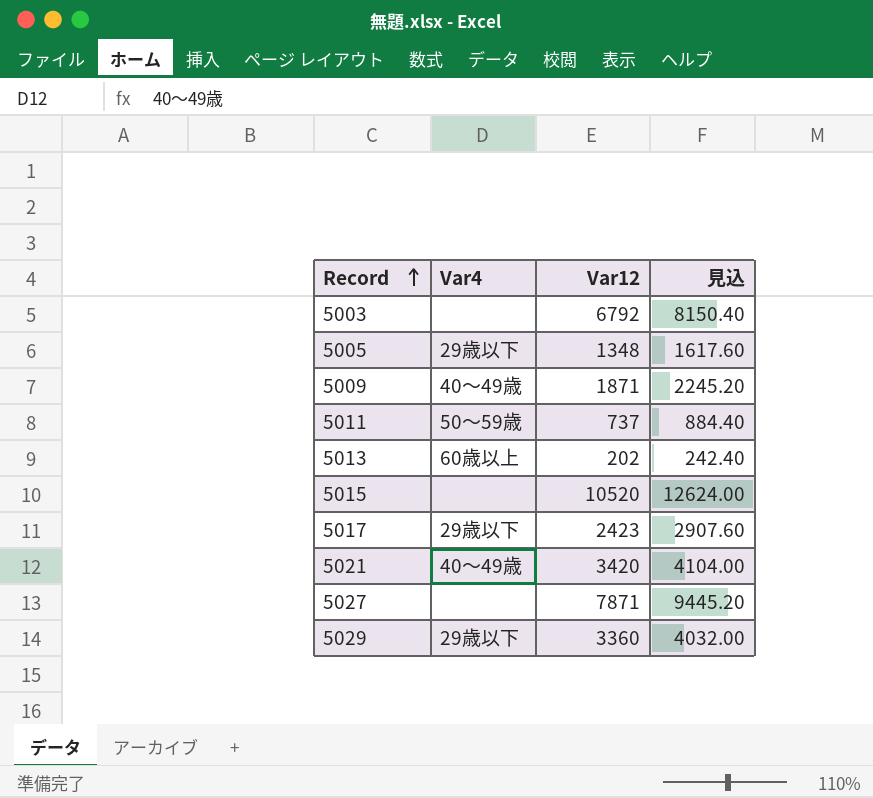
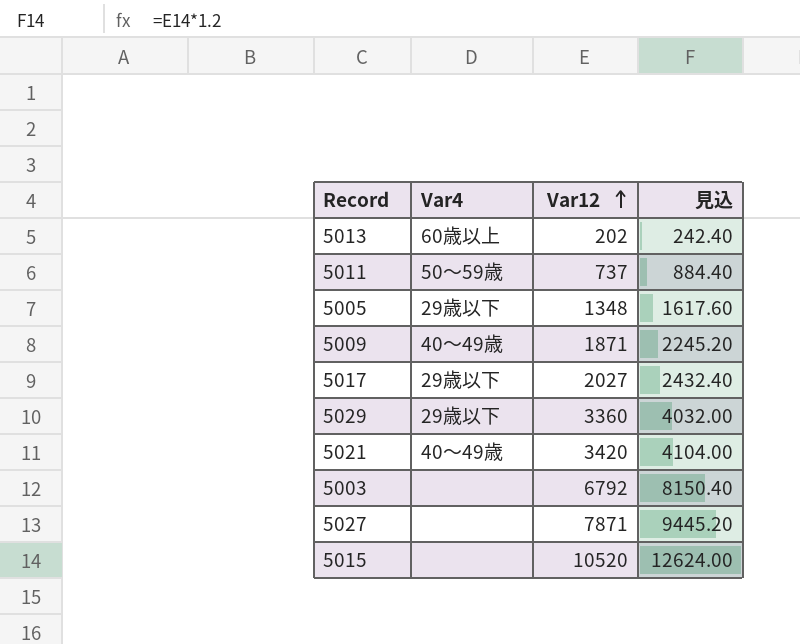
row order: Record ascending -> Var12 ascending
5017 | Var12: 2423 -> 2027
5017 | 見込: 2907.60 -> 2432.40

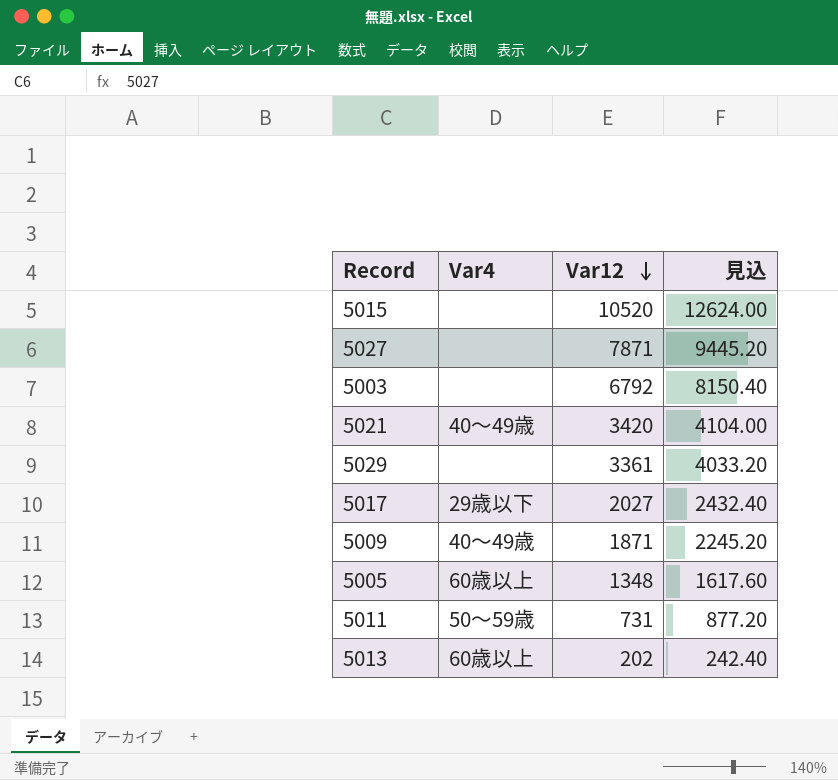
row order: Var12 ascending -> Var12 descending
5029 | Var4: 29歳以下 -> none
5029 | Var12: 3360 -> 3361
5029 | 見込: 4032.00 -> 4033.20
5005 | Var4: 29歳以下 -> 60歳以上
5011 | Var12: 737 -> 731
5011 | 見込: 884.40 -> 877.20

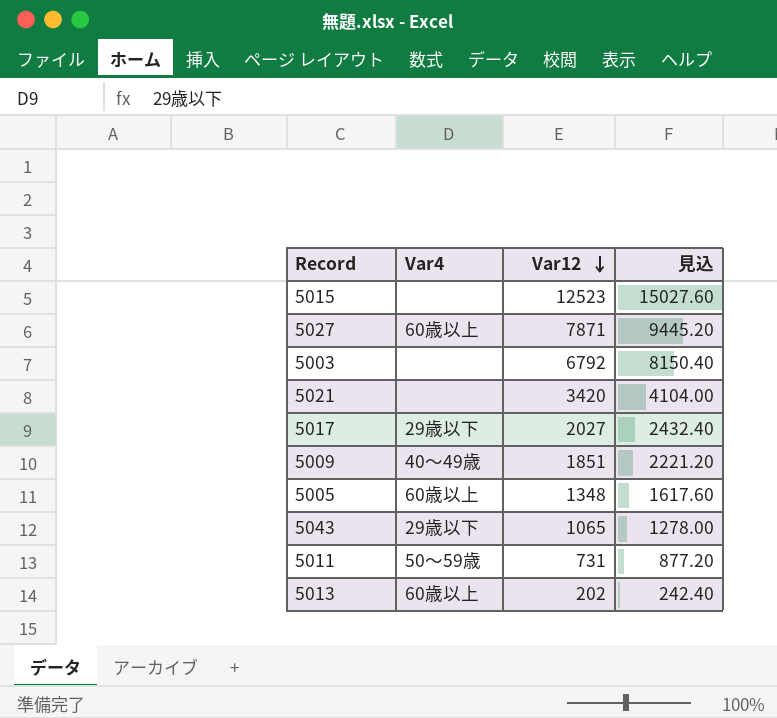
row 5029: none | 3361 | 4033.20 -> none
5015 | Var12: 10520 -> 12523
5015 | 見込: 12624.00 -> 15027.60
5027 | Var4: none -> 60歳以上
5021 | Var4: 40～49歳 -> none
5009 | Var12: 1871 -> 1851
5009 | 見込: 2245.20 -> 2221.20
row 5043: none -> 29歳以下 | 1065 | 1278.00

